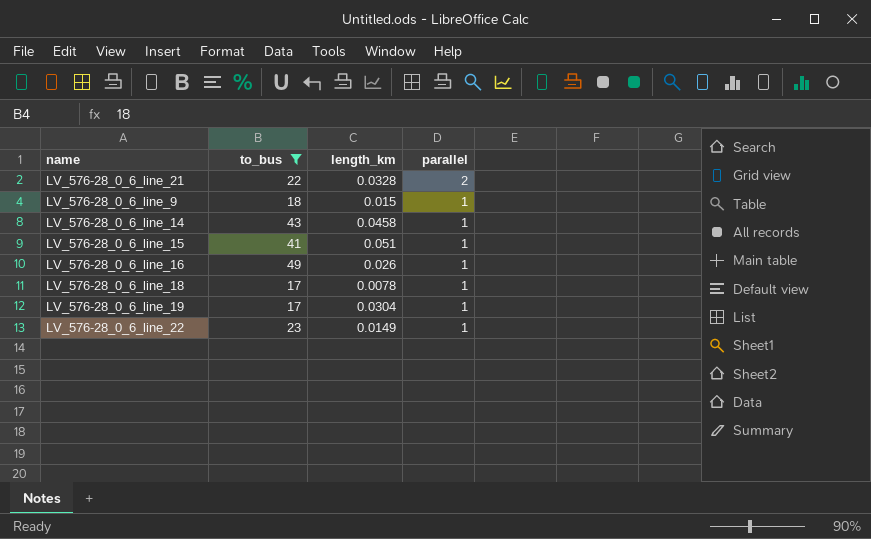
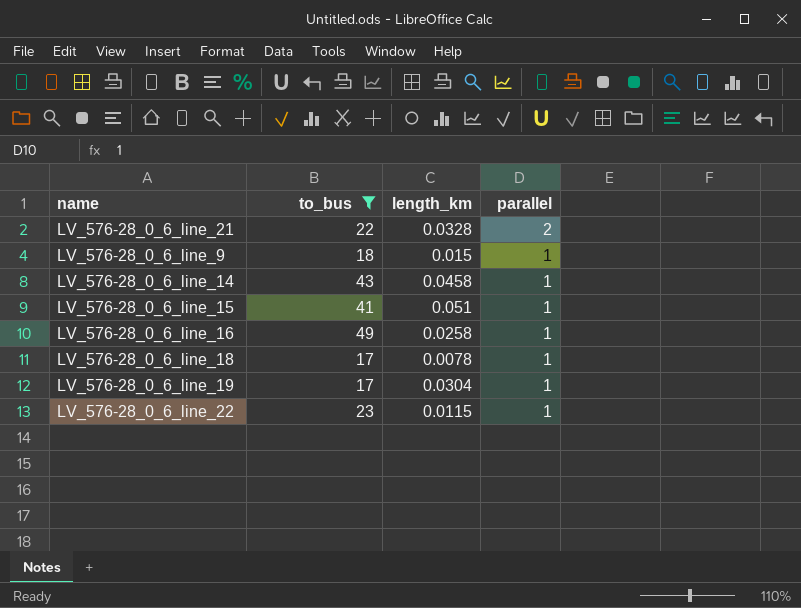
LV_576-28_0_6_line_16 | length_km: 0.026 -> 0.0258
LV_576-28_0_6_line_22 | length_km: 0.0149 -> 0.0115

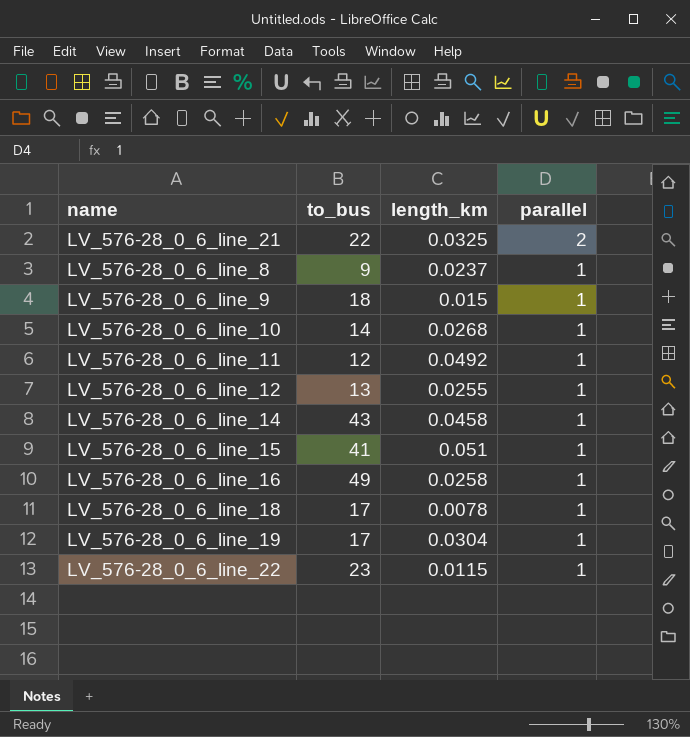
filter: to_bus >= 17 -> none
LV_576-28_0_6_line_21 | length_km: 0.0328 -> 0.0325

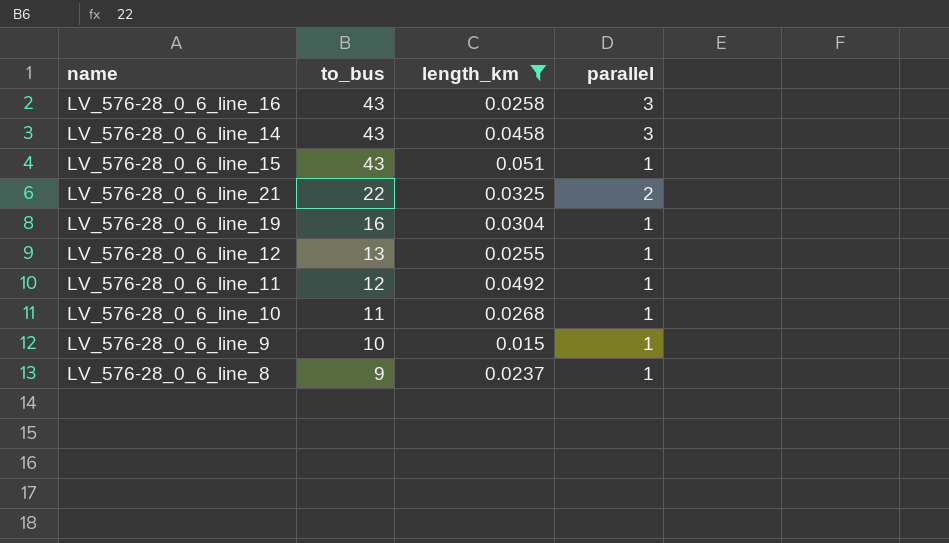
filter: none -> length_km >= 0.015
row order: parallel descending -> to_bus descending
LV_576-28_0_6_line_16 | to_bus: 49 -> 43
LV_576-28_0_6_line_16 | parallel: 1 -> 3
LV_576-28_0_6_line_14 | parallel: 1 -> 3
LV_576-28_0_6_line_15 | to_bus: 41 -> 43
LV_576-28_0_6_line_19 | to_bus: 17 -> 16
LV_576-28_0_6_line_10 | to_bus: 14 -> 11
LV_576-28_0_6_line_9 | to_bus: 18 -> 10

